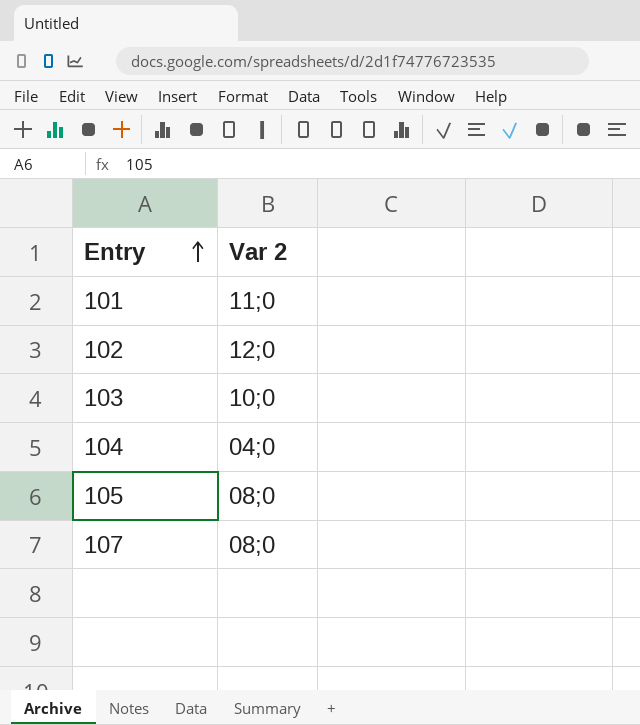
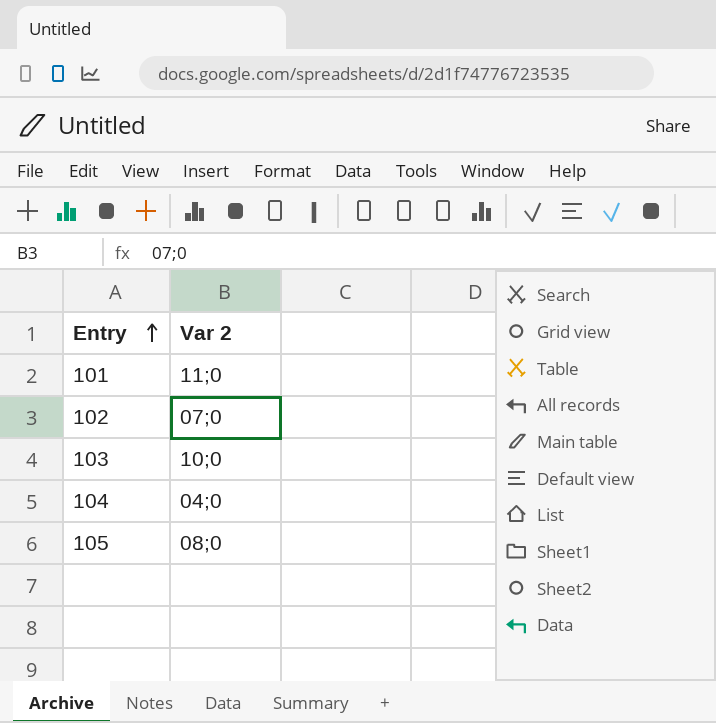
row 107: 08;0 -> none
102 | Var 2: 12;0 -> 07;0

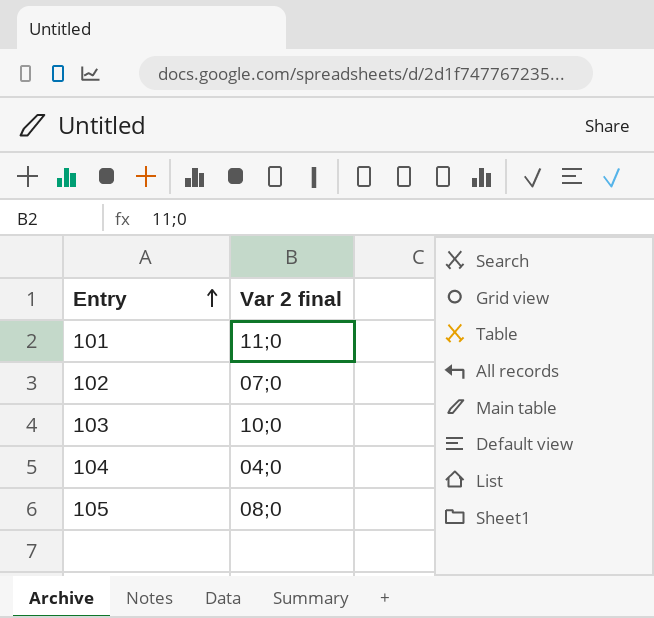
column name: Var 2 -> Var 2 final

